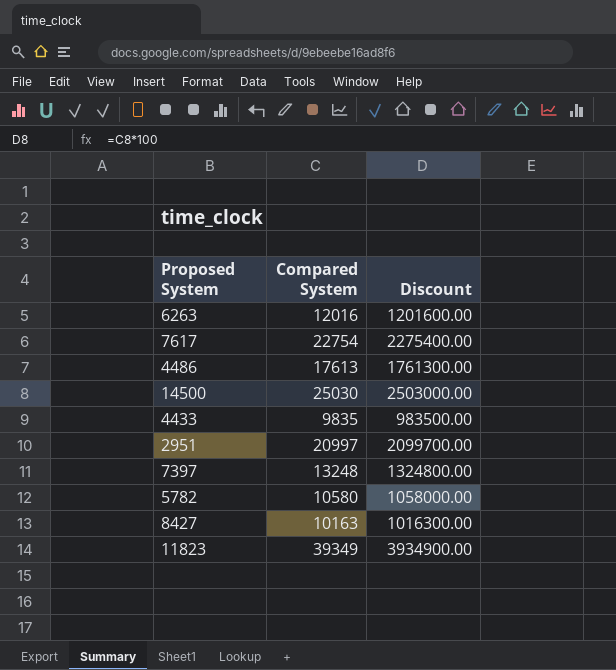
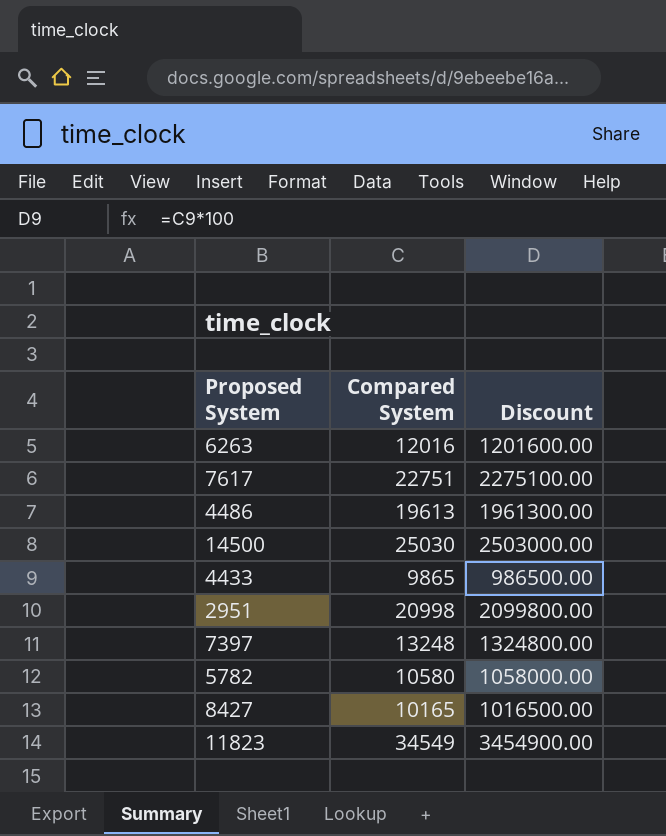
7617 | Compared System: 22754 -> 22751
7617 | Discount: 2275400.00 -> 2275100.00
4486 | Compared System: 17613 -> 19613
4486 | Discount: 1761300.00 -> 1961300.00
4433 | Compared System: 9835 -> 9865
4433 | Discount: 983500.00 -> 986500.00
2951 | Compared System: 20997 -> 20998
2951 | Discount: 2099700.00 -> 2099800.00
8427 | Compared System: 10163 -> 10165
8427 | Discount: 1016300.00 -> 1016500.00
11823 | Compared System: 39349 -> 34549
11823 | Discount: 3934900.00 -> 3454900.00

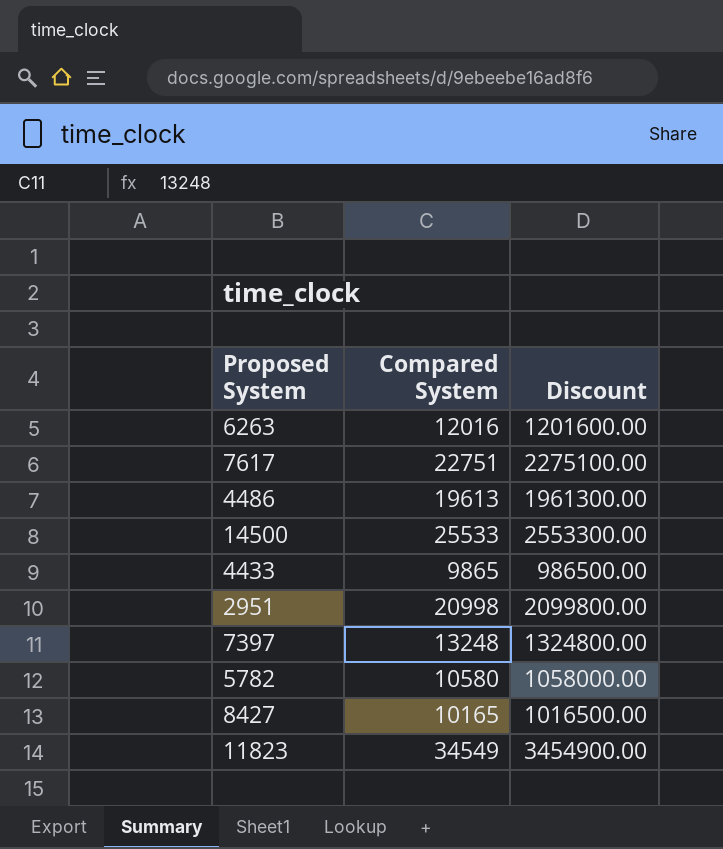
14500 | Compared System: 25030 -> 25533
14500 | Discount: 2503000.00 -> 2553300.00

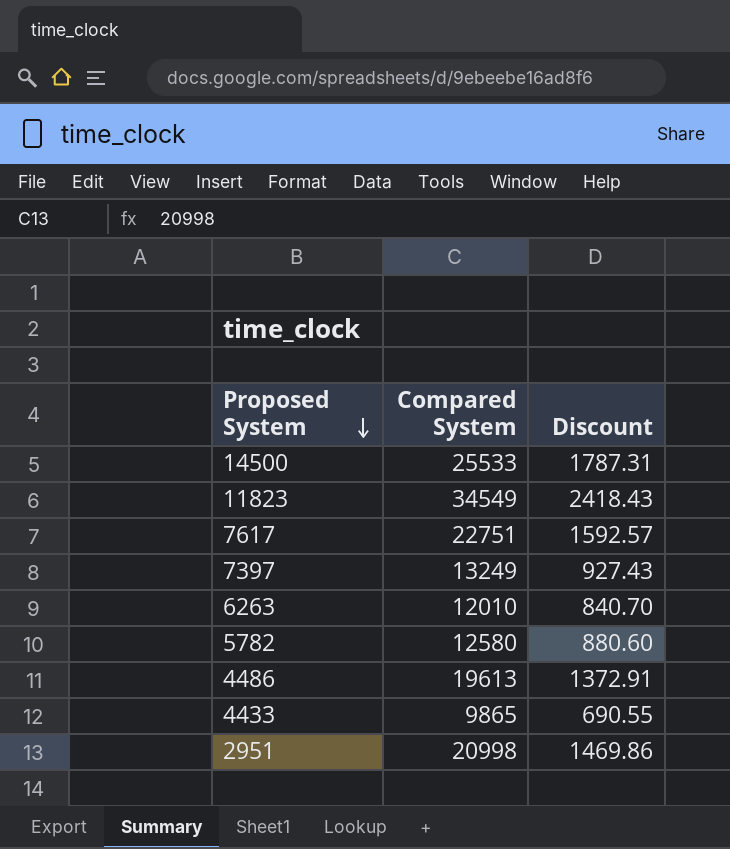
row order: none -> Proposed System descending
column Discount | formula: [Compared System] * 100 -> [Compared System] * 0.07
row 8427: 10165 | 1016500.00 -> none
7397 | Compared System: 13248 -> 13249
6263 | Compared System: 12016 -> 12010
5782 | Compared System: 10580 -> 12580

